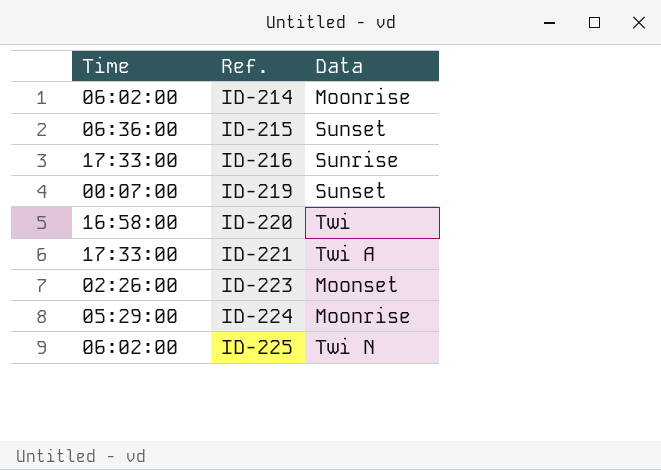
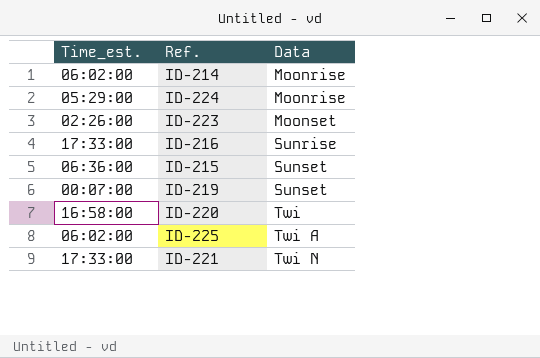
row order: Ref. ascending -> Data ascending
column name: Time -> Time_est.
ID-225 | Data: Twi N -> Twi A
ID-221 | Data: Twi A -> Twi N

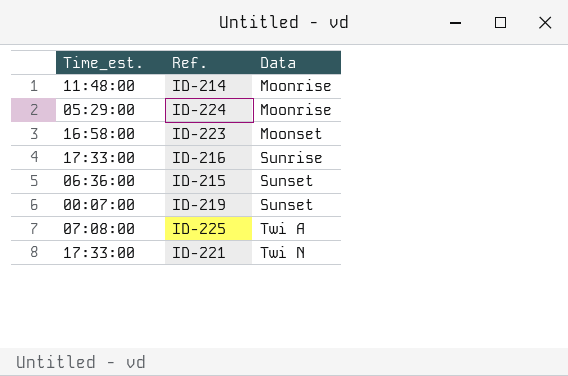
row ID-220: 16:58:00 | Twi -> none
ID-214 | Time_est.: 06:02:00 -> 11:48:00
ID-223 | Time_est.: 02:26:00 -> 16:58:00
ID-225 | Time_est.: 06:02:00 -> 07:08:00

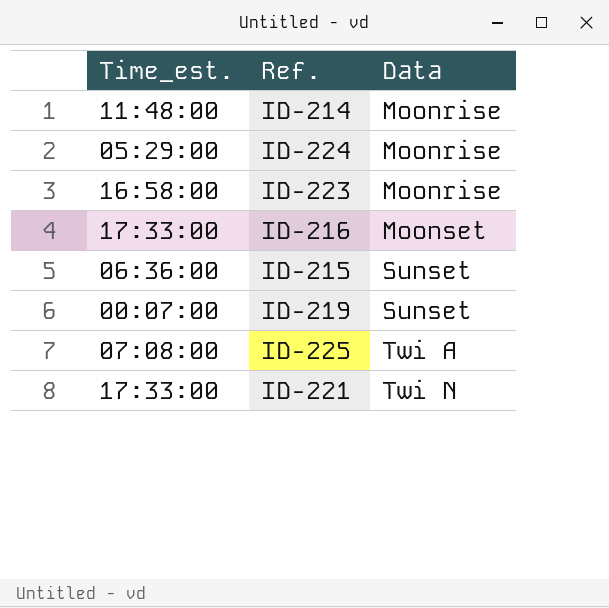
ID-223 | Data: Moonset -> Moonrise
ID-216 | Data: Sunrise -> Moonset

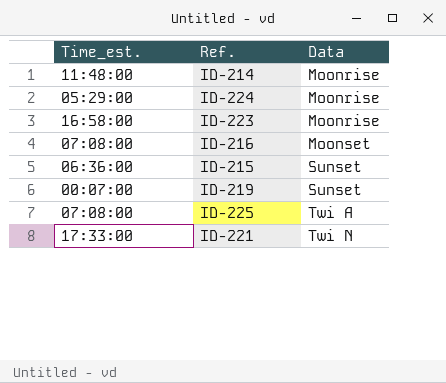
ID-216 | Time_est.: 17:33:00 -> 07:08:00

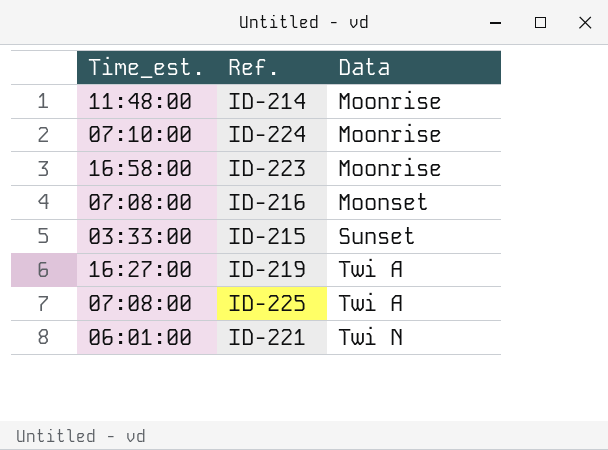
ID-224 | Time_est.: 05:29:00 -> 07:10:00
ID-215 | Time_est.: 06:36:00 -> 03:33:00
ID-219 | Time_est.: 00:07:00 -> 16:27:00
ID-219 | Data: Sunset -> Twi A
ID-221 | Time_est.: 17:33:00 -> 06:01:00

